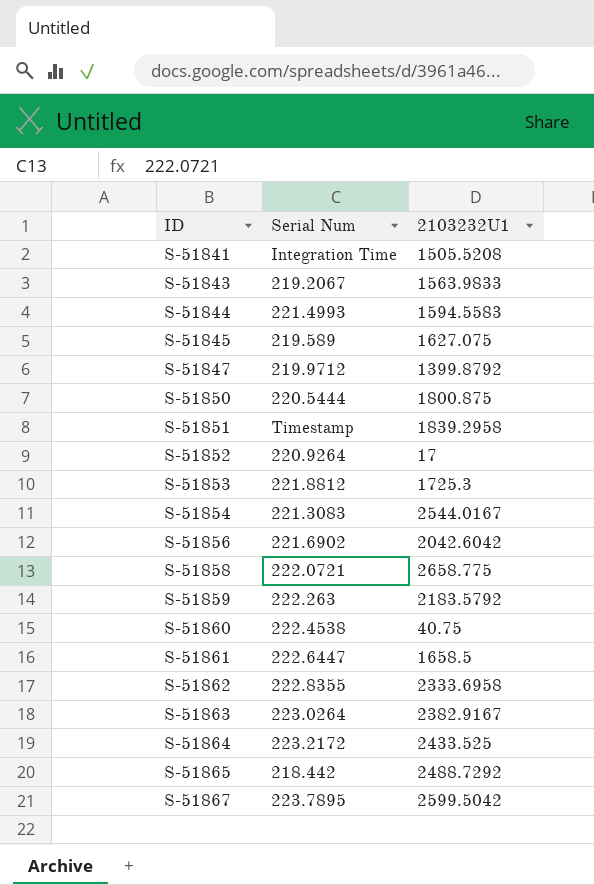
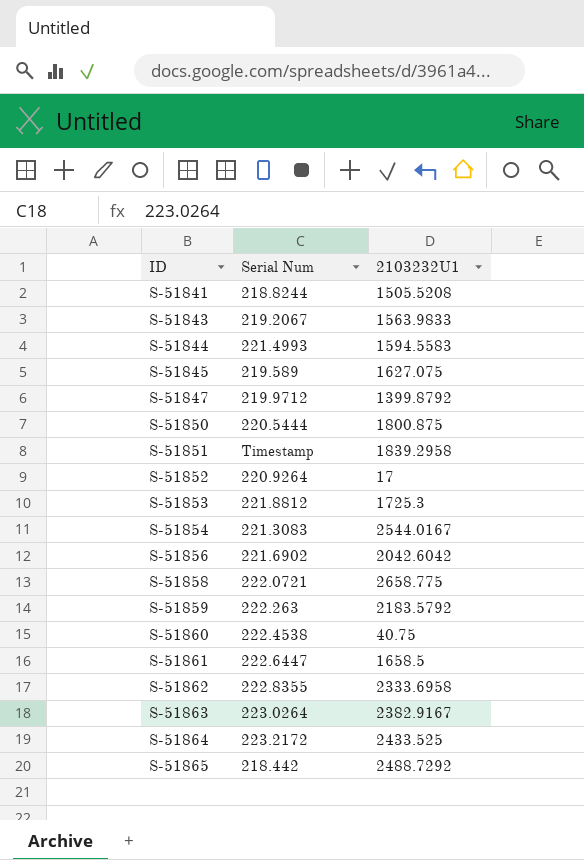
row S-51867: 223.7895 | 2599.5042 -> none
S-51841 | Serial Num: Integration Time -> 218.8244

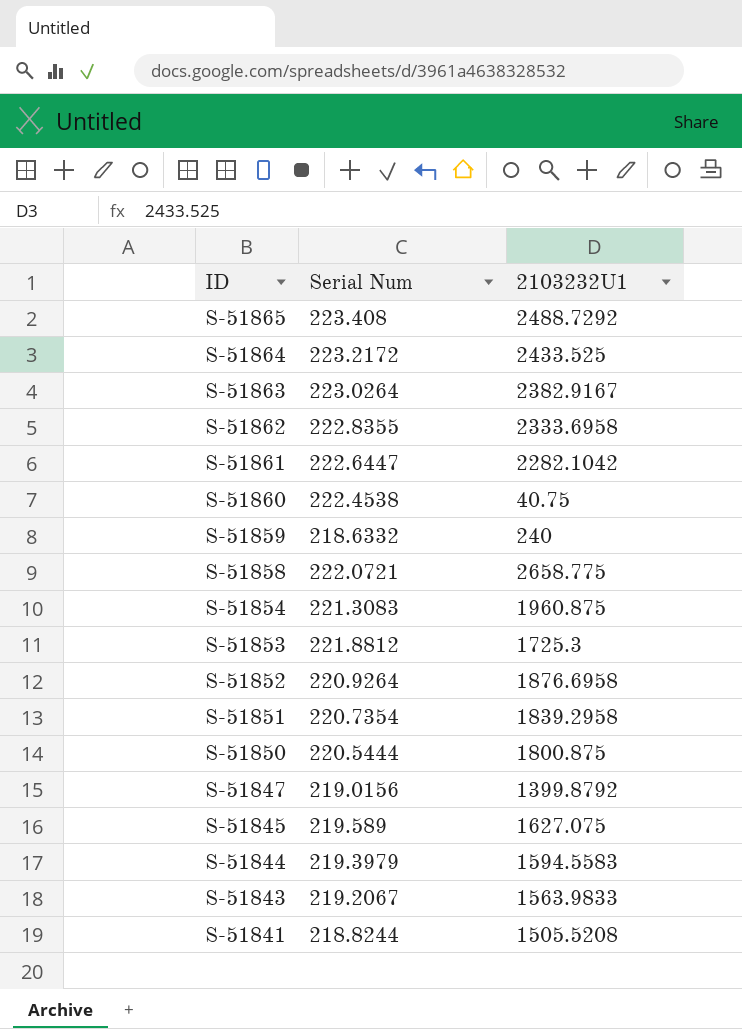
row order: ID ascending -> ID descending
row S-51856: 221.6902 | 2042.6042 -> none
S-51865 | Serial Num: 218.442 -> 223.408
S-51861 | 2103232U1: 1658.5 -> 2282.1042
S-51859 | Serial Num: 222.263 -> 218.6332
S-51859 | 2103232U1: 2183.5792 -> 240
S-51854 | 2103232U1: 2544.0167 -> 1960.875
S-51852 | 2103232U1: 17 -> 1876.6958
S-51851 | Serial Num: Timestamp -> 220.7354
S-51847 | Serial Num: 219.9712 -> 219.0156
S-51844 | Serial Num: 221.4993 -> 219.3979

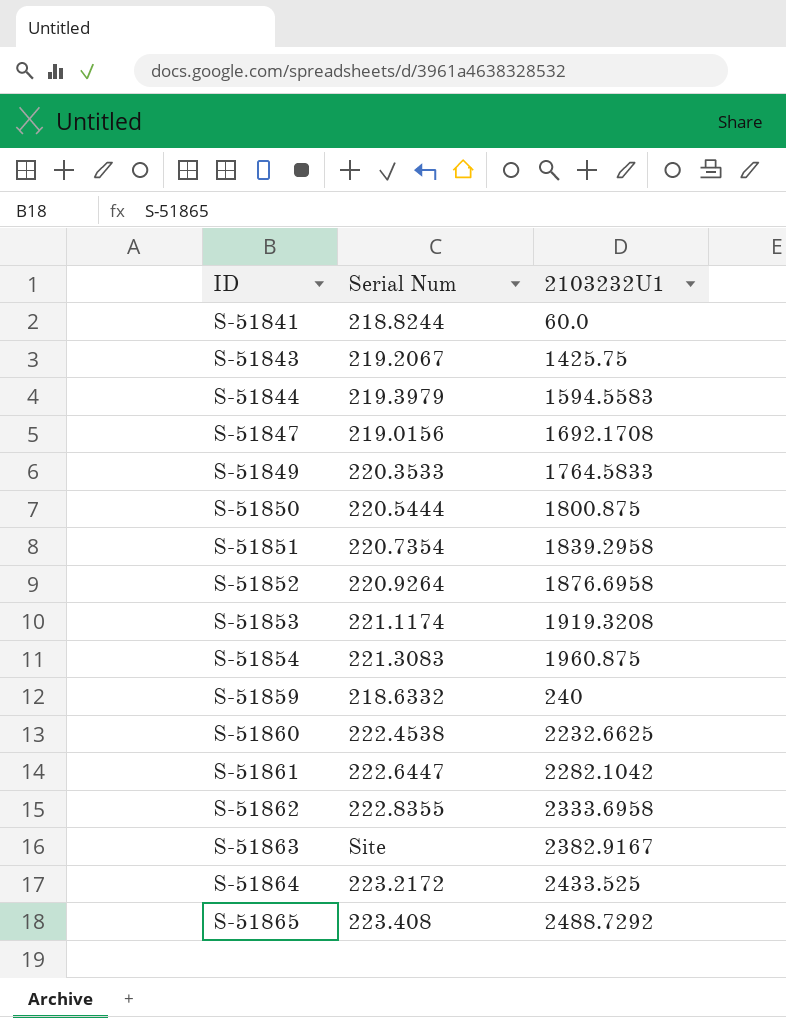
row order: ID descending -> ID ascending
row S-51858: 222.0721 | 2658.775 -> none
row S-51845: 219.589 | 1627.075 -> none
S-51841 | 2103232U1: 1505.5208 -> 60.0
S-51843 | 2103232U1: 1563.9833 -> 1425.75
S-51847 | 2103232U1: 1399.8792 -> 1692.1708
row S-51849: none -> 220.3533 | 1764.5833
S-51853 | Serial Num: 221.8812 -> 221.1174
S-51853 | 2103232U1: 1725.3 -> 1919.3208
S-51860 | 2103232U1: 40.75 -> 2232.6625
S-51863 | Serial Num: 223.0264 -> Site

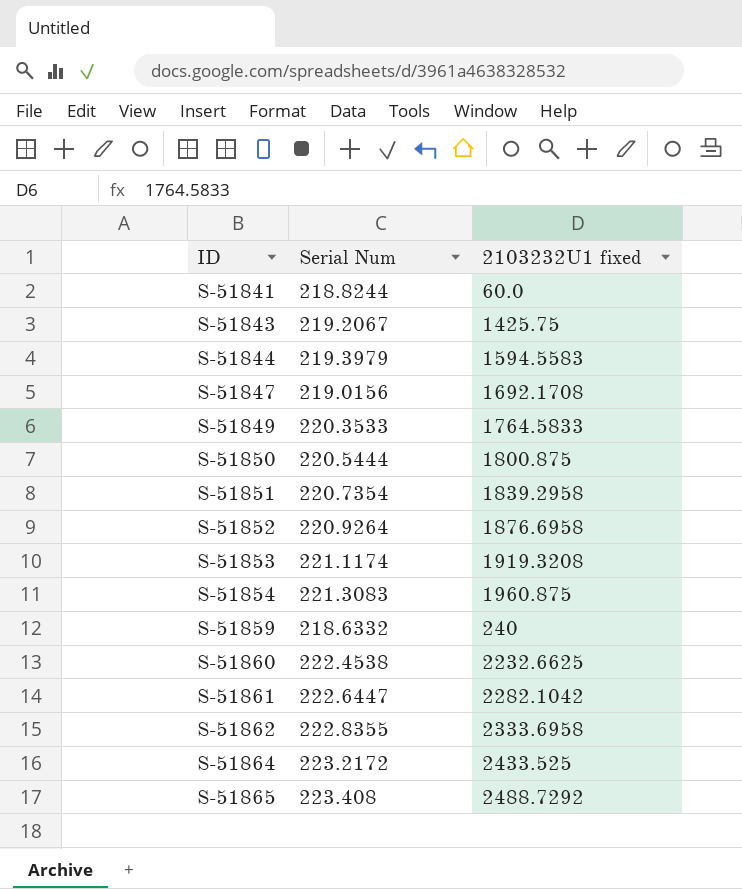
column name: 2103232U1 -> 2103232U1 fixed
row S-51863: Site | 2382.9167 -> none

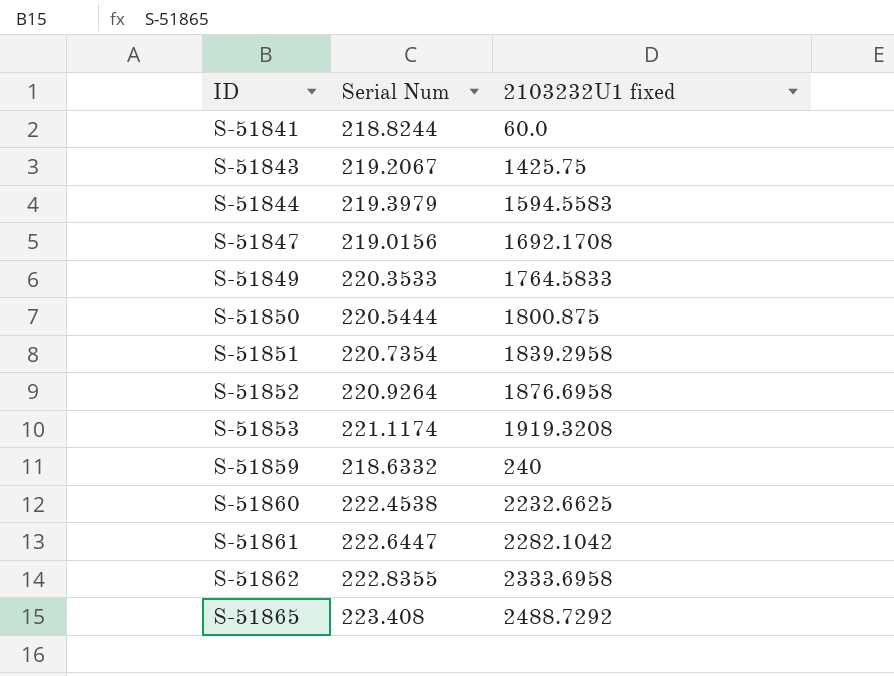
row S-51854: 221.3083 | 1960.875 -> none
row S-51864: 223.2172 | 2433.525 -> none

